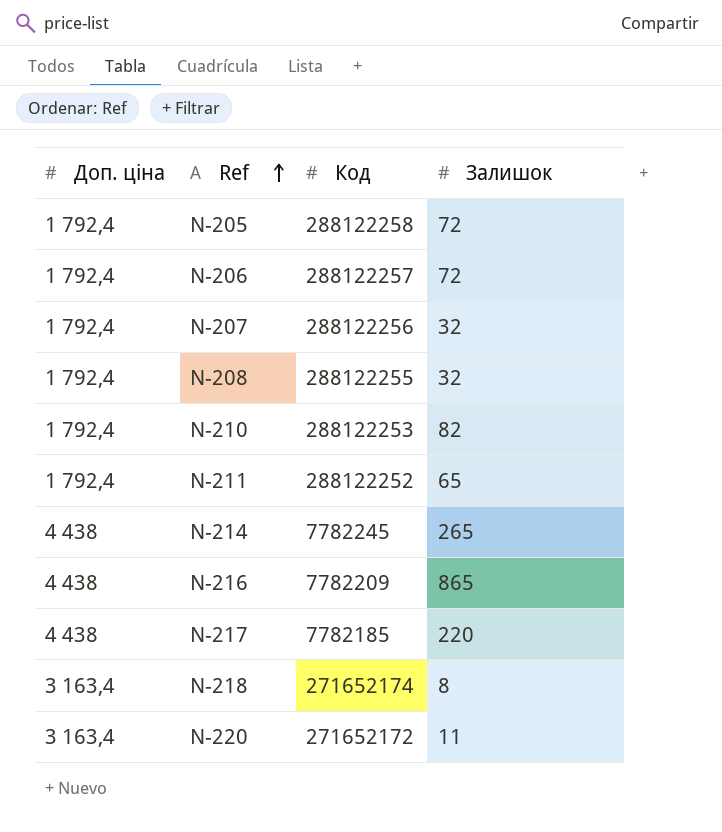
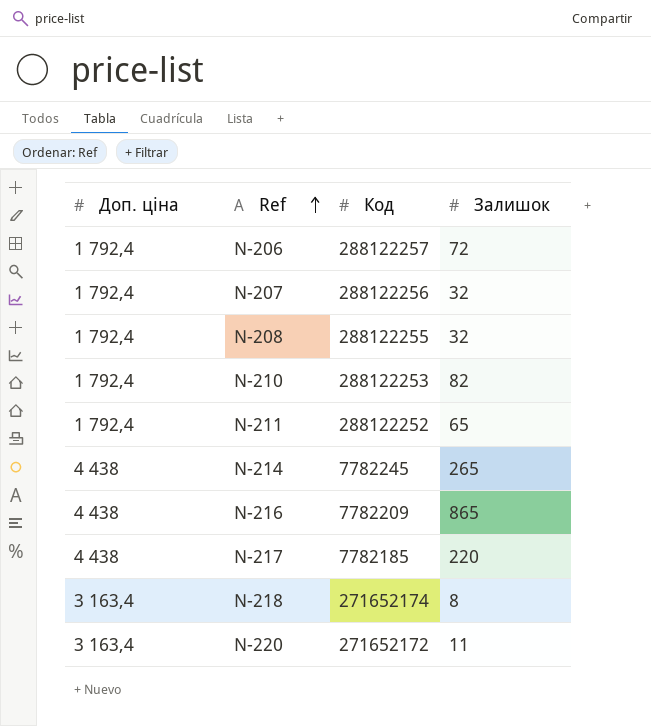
row N-205: 1 792,4 | 288122258 | 72 -> none

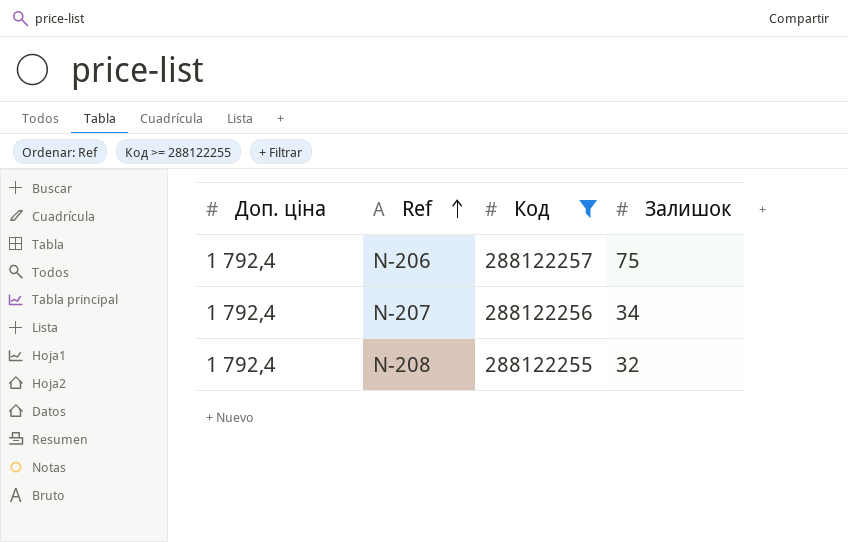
filter: none -> Код >= 288122255
N-206 | Залишок: 72 -> 75
N-207 | Залишок: 32 -> 34

